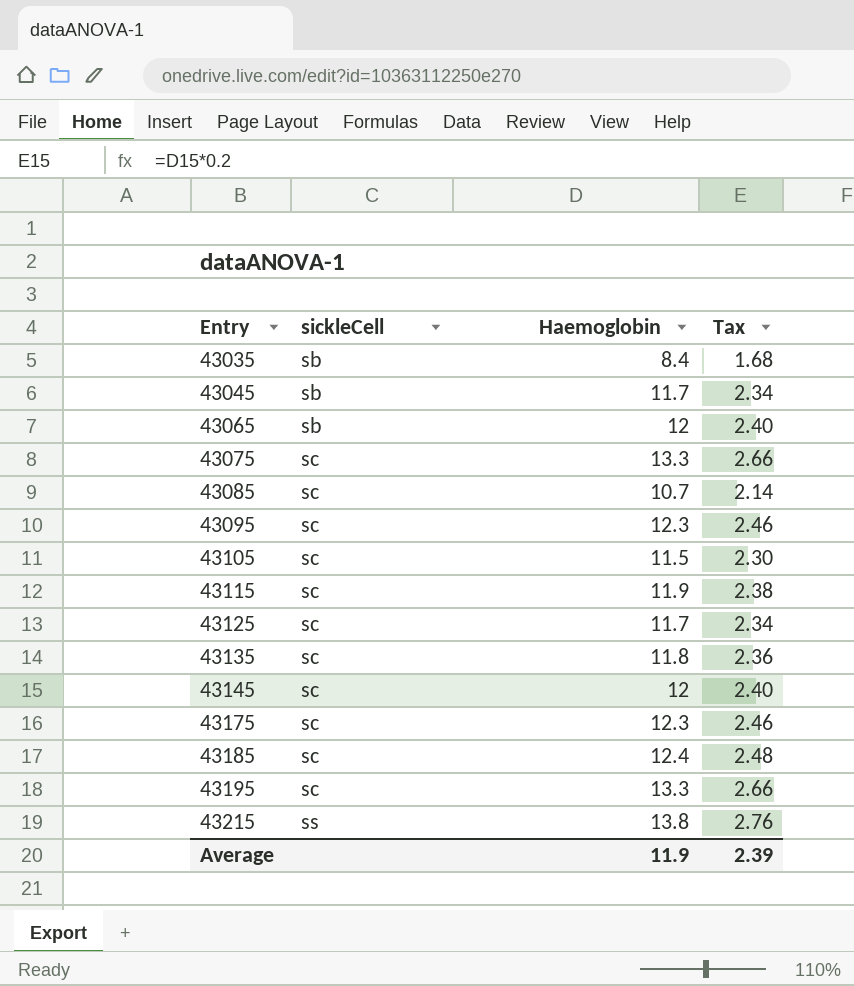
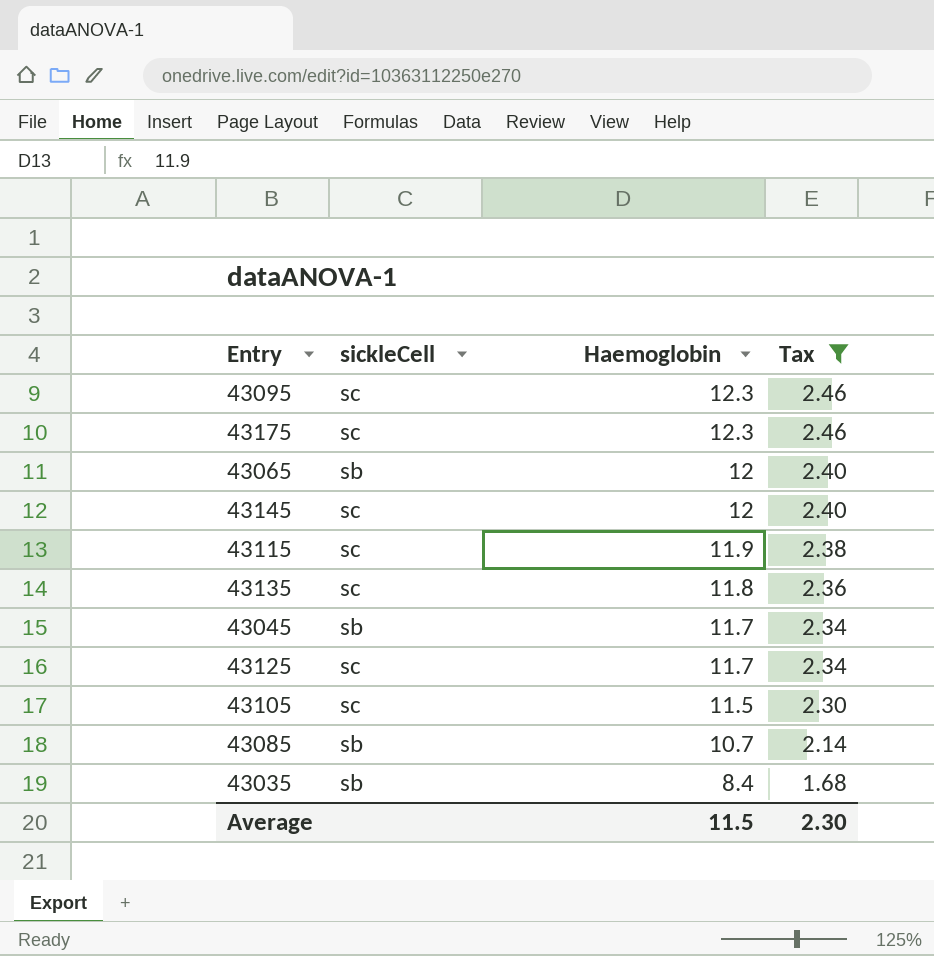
filter: none -> Tax <= 2.46
row order: Entry ascending -> Haemoglobin descending
43085 | sickleCell: sc -> sb
Average | Haemoglobin: 11.9 -> 11.5
Average | Tax: 2.39 -> 2.30

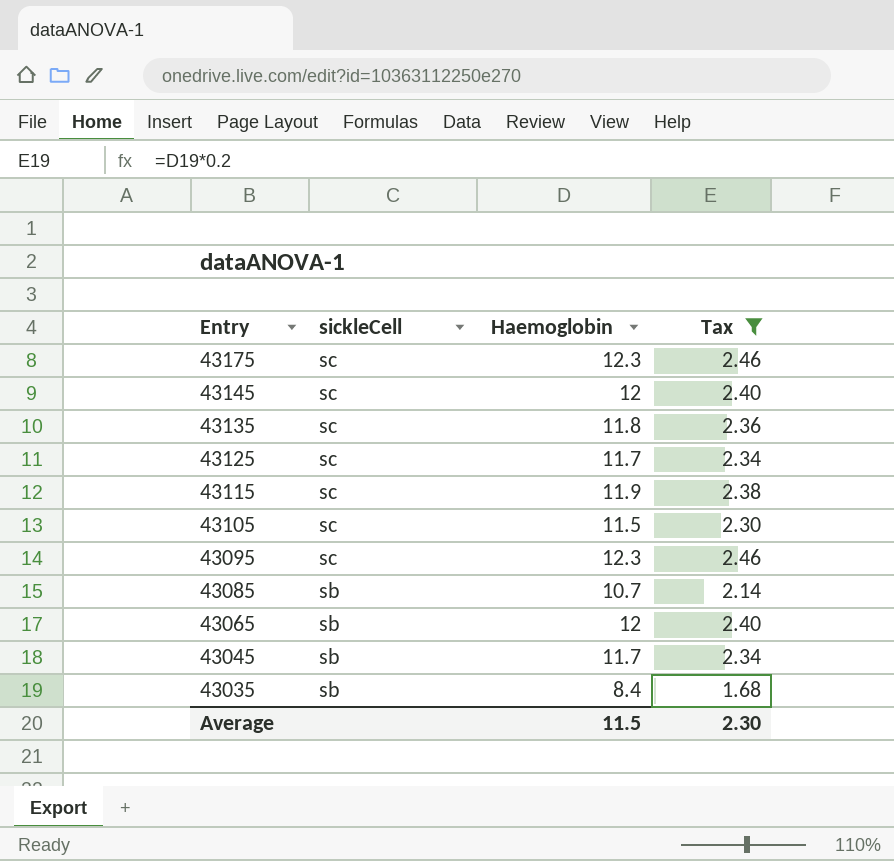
row order: Haemoglobin descending -> Entry descending

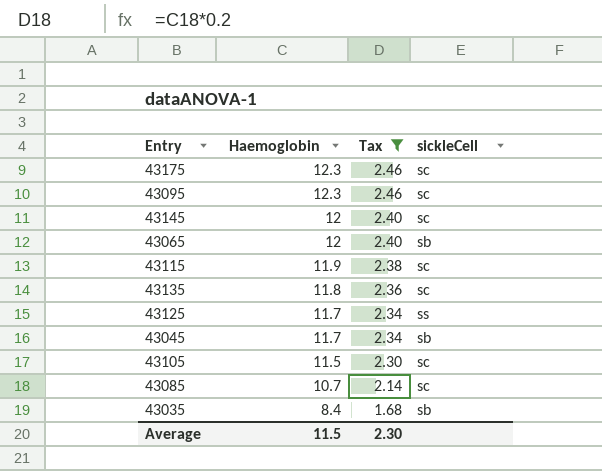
row order: Entry descending -> Haemoglobin descending
column sickleCell | position: 2 -> 4
43125 | sickleCell: sc -> ss
43085 | sickleCell: sb -> sc

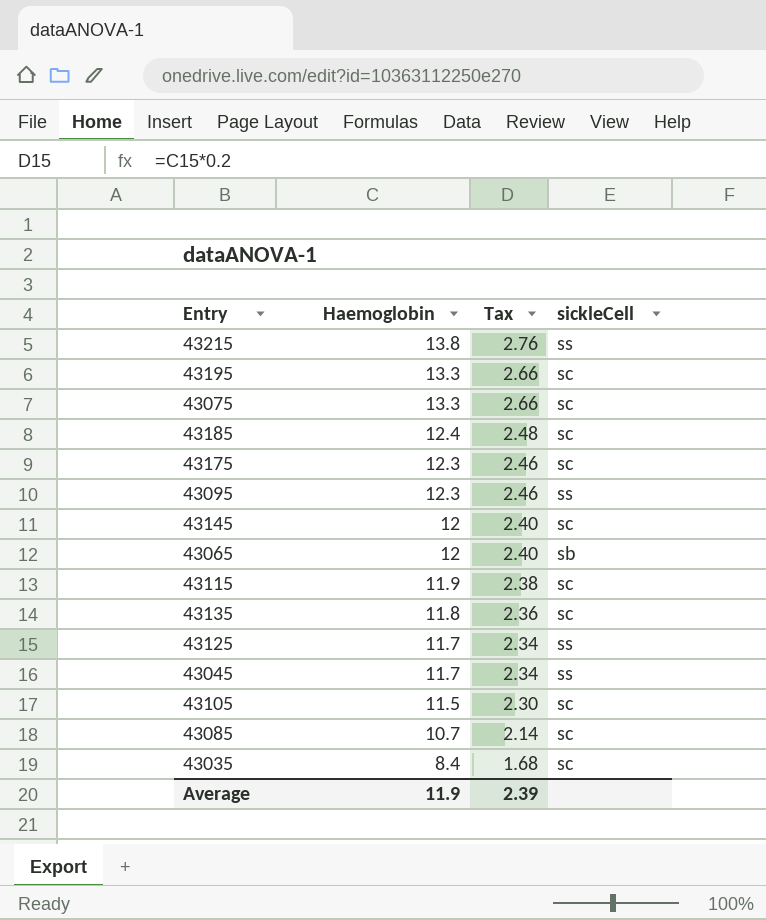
filter: Tax <= 2.46 -> none
43095 | sickleCell: sc -> ss
43045 | sickleCell: sb -> ss
43035 | sickleCell: sb -> sc
Average | Haemoglobin: 11.5 -> 11.9
Average | Tax: 2.30 -> 2.39

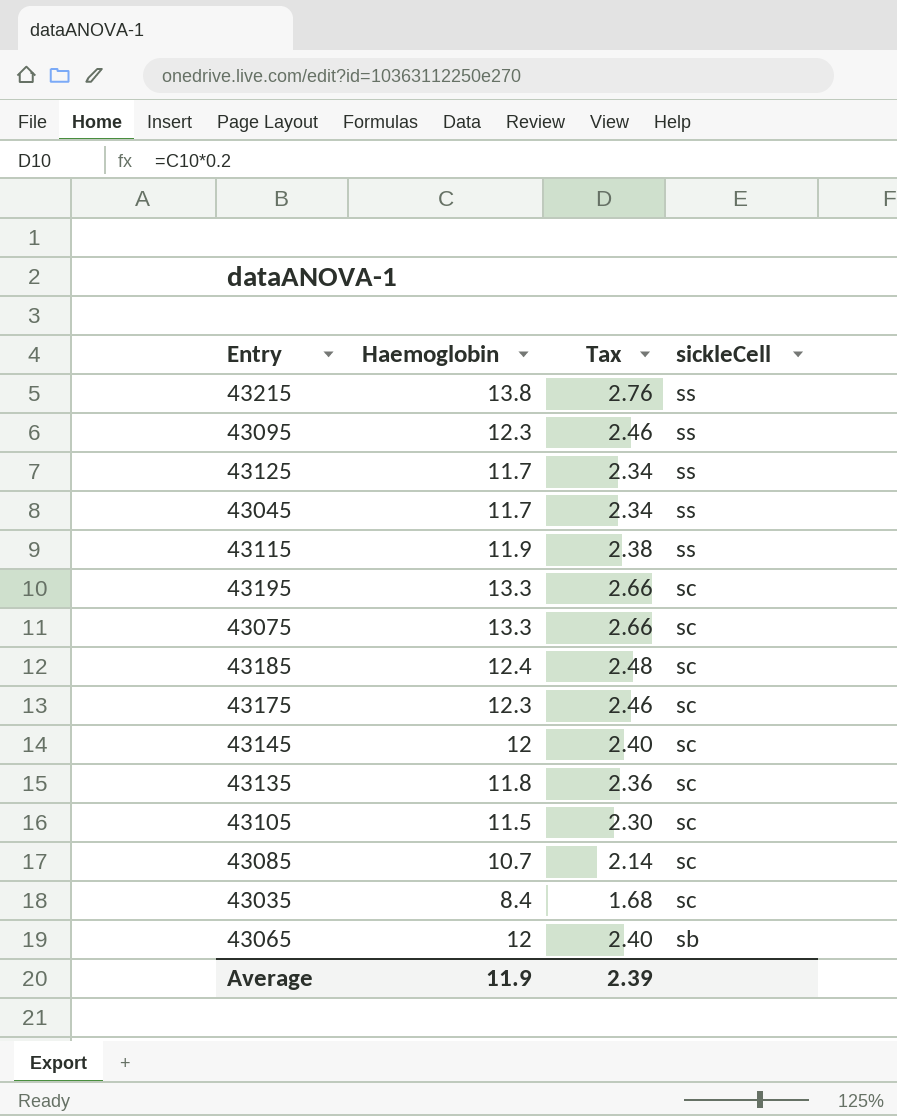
row order: Haemoglobin descending -> sickleCell descending
43115 | sickleCell: sc -> ss

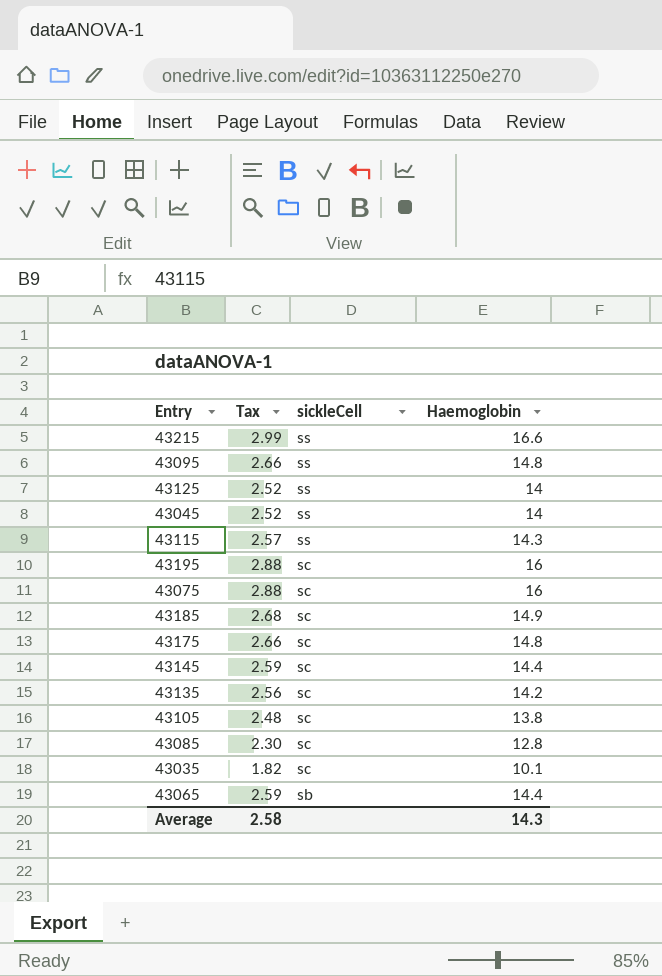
column Tax | formula: [Haemoglobin] * 0.2 -> [Haemoglobin] * 0.18
column Haemoglobin | position: 2 -> 4
43215 | Haemoglobin: 13.8 -> 16.6
43095 | Haemoglobin: 12.3 -> 14.8
43125 | Haemoglobin: 11.7 -> 14
43045 | Haemoglobin: 11.7 -> 14
43115 | Haemoglobin: 11.9 -> 14.3
43195 | Haemoglobin: 13.3 -> 16
43075 | Haemoglobin: 13.3 -> 16
43185 | Haemoglobin: 12.4 -> 14.9
43175 | Haemoglobin: 12.3 -> 14.8
43145 | Haemoglobin: 12 -> 14.4
43135 | Haemoglobin: 11.8 -> 14.2
43105 | Haemoglobin: 11.5 -> 13.8
43085 | Haemoglobin: 10.7 -> 12.8
43035 | Haemoglobin: 8.4 -> 10.1
43065 | Haemoglobin: 12 -> 14.4
Average | Tax: 2.39 -> 2.58
Average | Haemoglobin: 11.9 -> 14.3

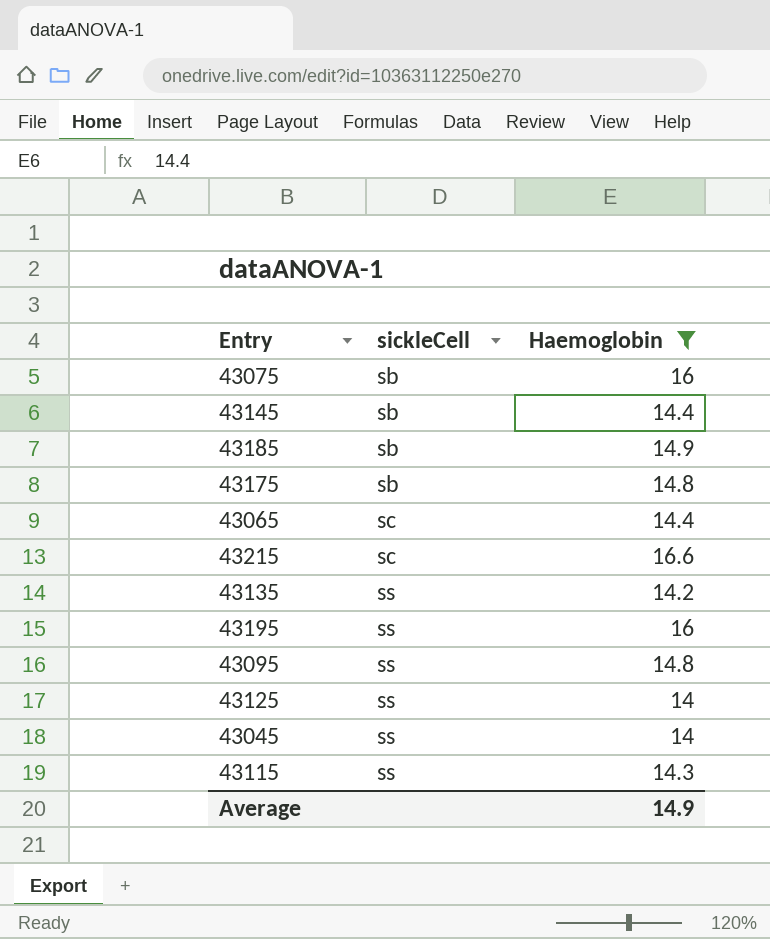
filter: none -> Haemoglobin >= 14
row order: sickleCell descending -> sickleCell ascending
column Tax | formula: [Haemoglobin] * 0.18 -> none
43075 | sickleCell: sc -> sb
43145 | sickleCell: sc -> sb
43185 | sickleCell: sc -> sb
43175 | sickleCell: sc -> sb
43065 | sickleCell: sb -> sc
43215 | sickleCell: ss -> sc
43135 | sickleCell: sc -> ss
43195 | sickleCell: sc -> ss
Average | Haemoglobin: 14.3 -> 14.9

